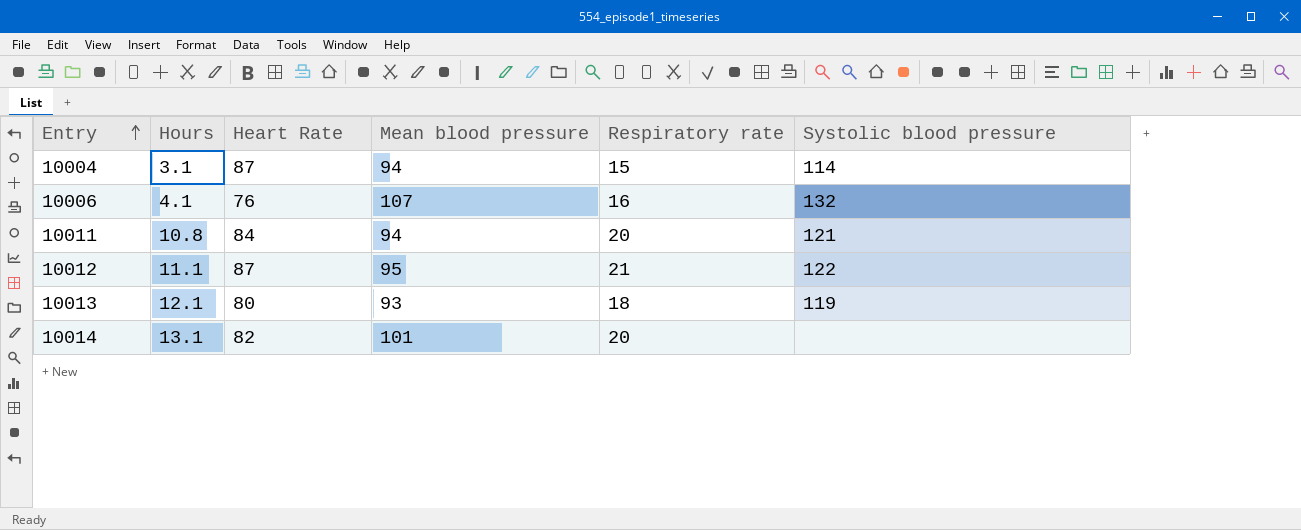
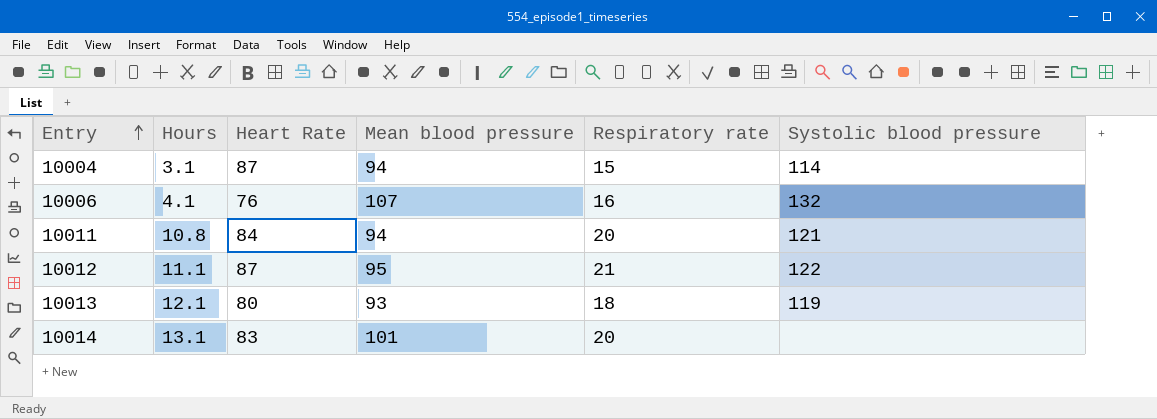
10014 | Heart Rate: 82 -> 83

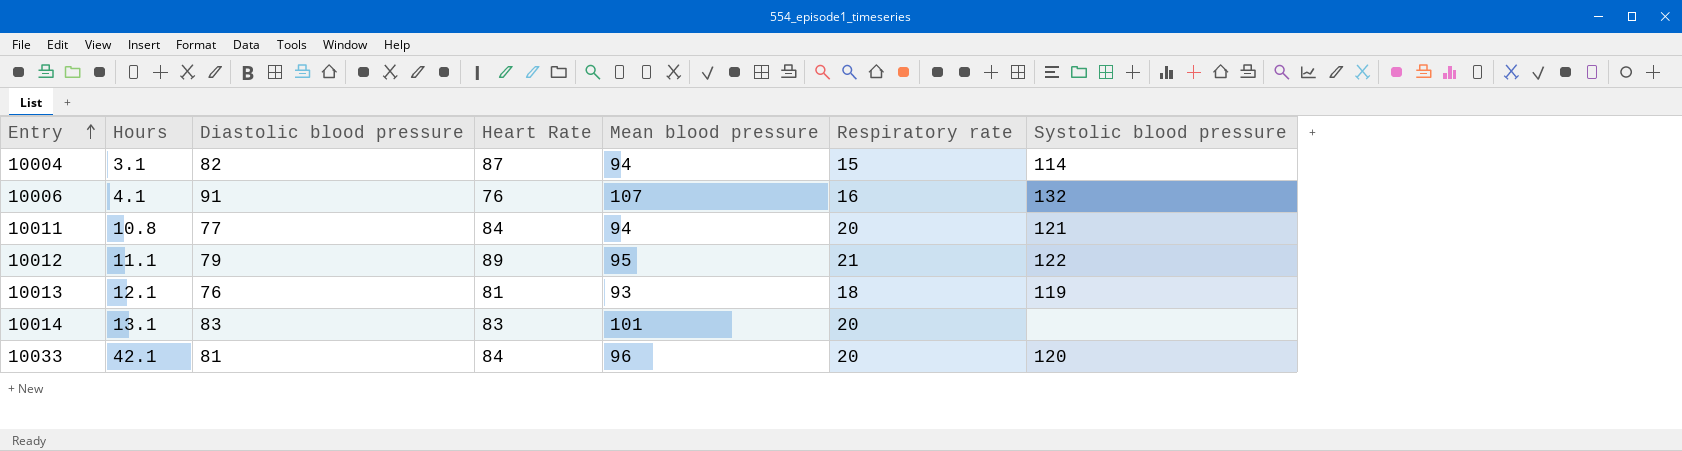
column Diastolic blood pressure | position: none -> 3
10012 | Heart Rate: 87 -> 89
10013 | Heart Rate: 80 -> 81
row 10033: none -> 42.1 | 81 | 84 | 96 | 20 | 120

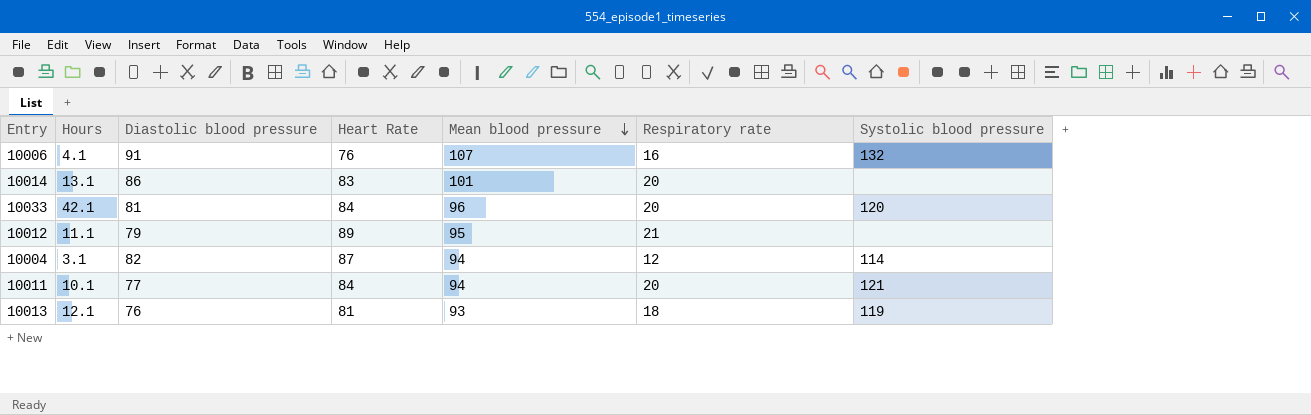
row order: Entry ascending -> Mean blood pressure descending
10014 | Diastolic blood pressure: 83 -> 86
10012 | Systolic blood pressure: 122 -> none
10004 | Respiratory rate: 15 -> 12
10011 | Hours: 10.8 -> 10.1

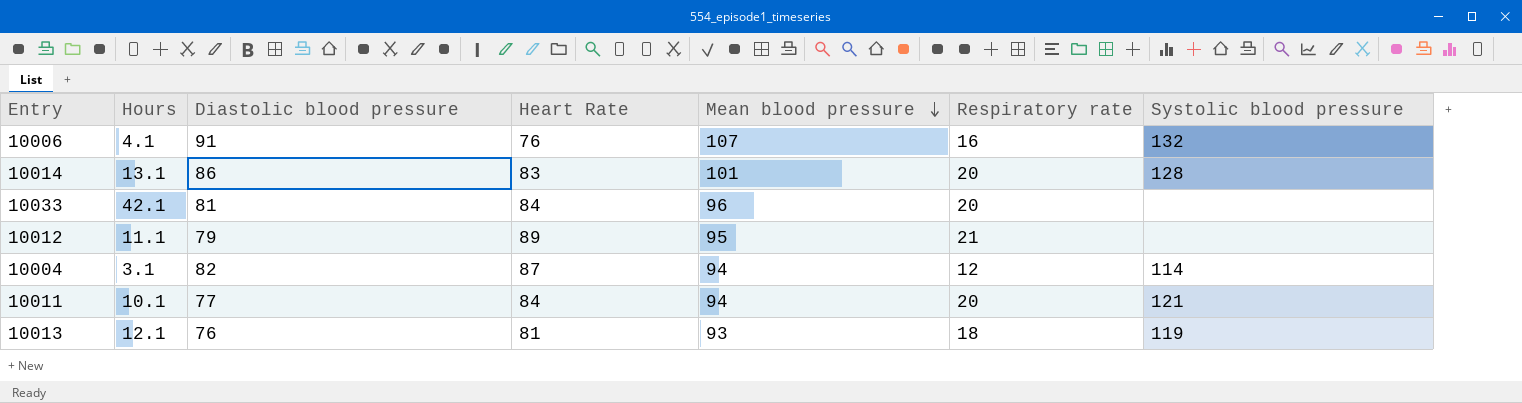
10014 | Systolic blood pressure: none -> 128
10033 | Systolic blood pressure: 120 -> none

